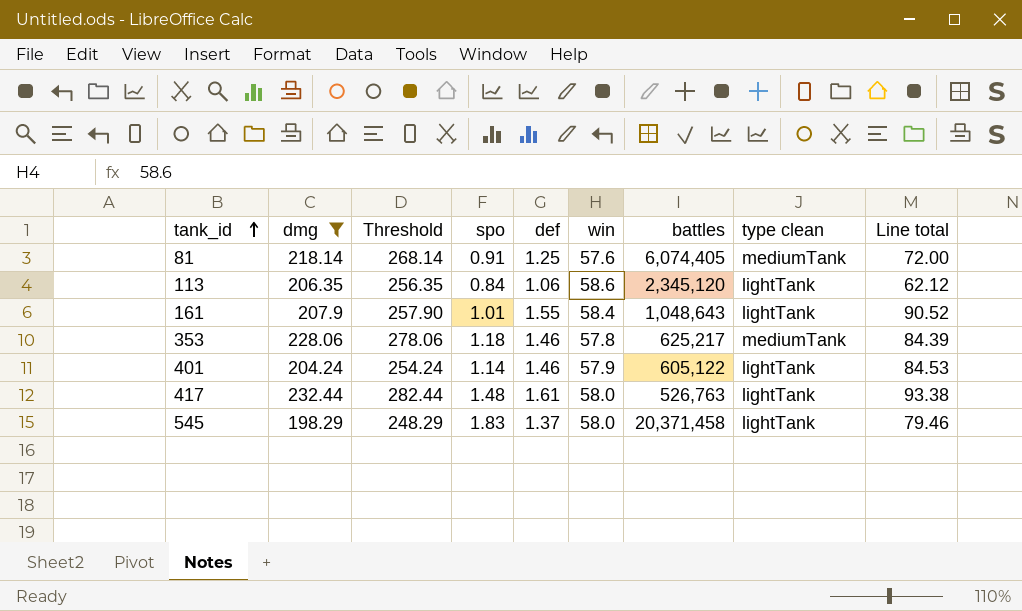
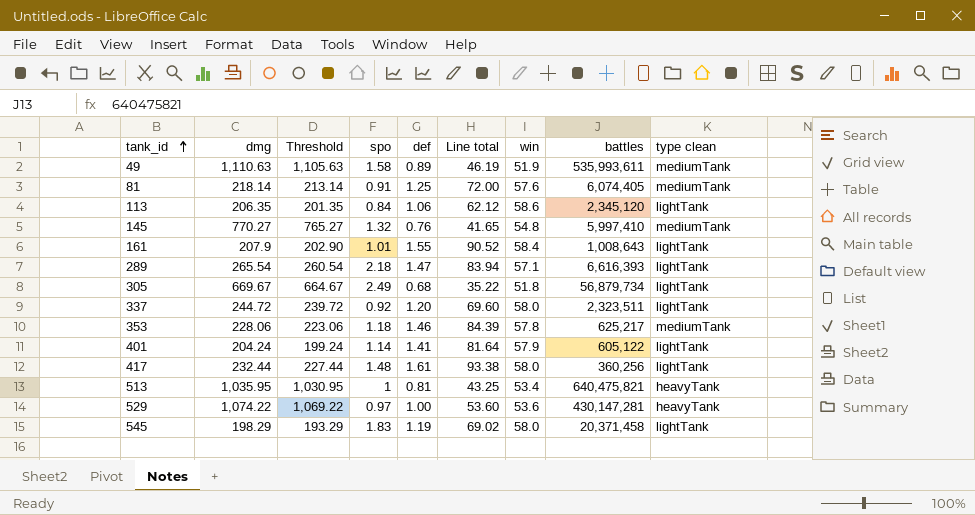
filter: dmg <= 232.44 -> none
column Threshold | formula: [dmg] + 50 -> [dmg] - 5
column Line total | position: 9 -> 6
161 | battles: 1,048,643 -> 1,008,643
401 | def: 1.46 -> 1.41
401 | Line total: 84.53 -> 81.64
417 | battles: 526,763 -> 360,256
545 | def: 1.37 -> 1.19
545 | Line total: 79.46 -> 69.02

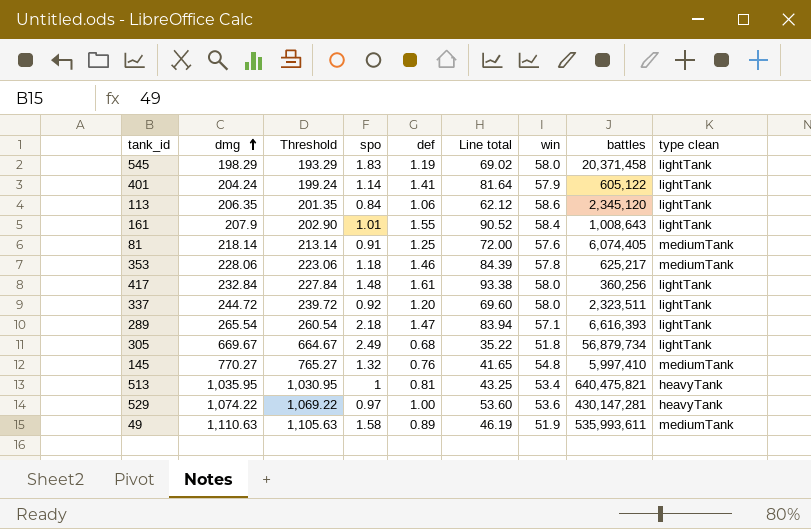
row order: tank_id ascending -> dmg ascending
417 | dmg: 232.44 -> 232.84
417 | Threshold: 227.44 -> 227.84

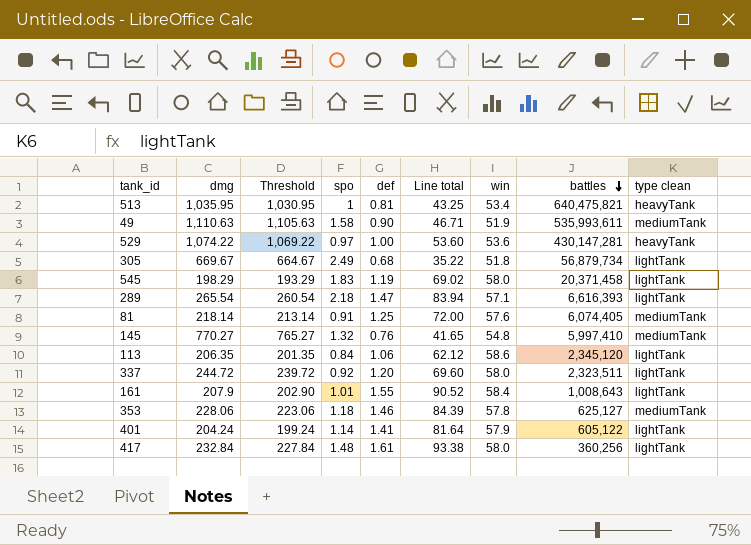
row order: dmg ascending -> battles descending
49 | def: 0.89 -> 0.90
49 | Line total: 46.19 -> 46.71
353 | battles: 625,217 -> 625,127

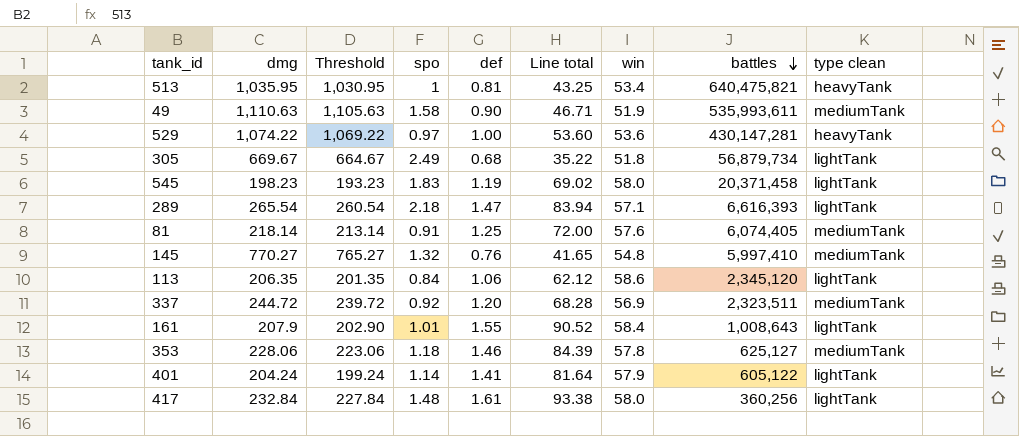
545 | dmg: 198.29 -> 198.23
545 | Threshold: 193.29 -> 193.23
337 | Line total: 69.60 -> 68.28
337 | win: 58.0 -> 56.9
337 | type clean: lightTank -> mediumTank

